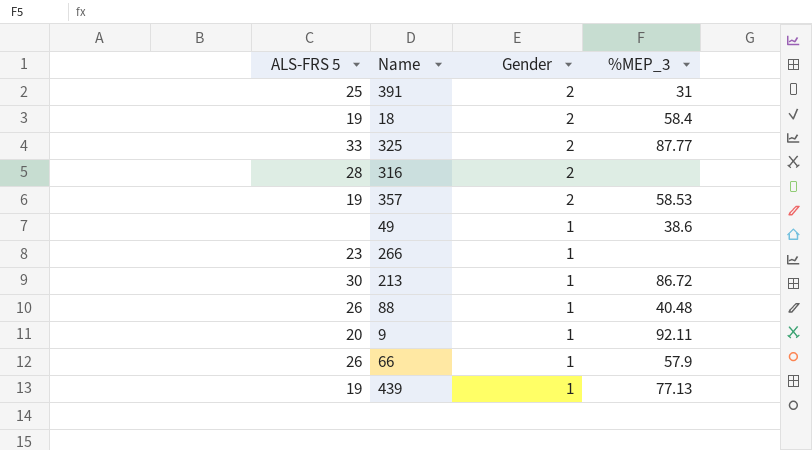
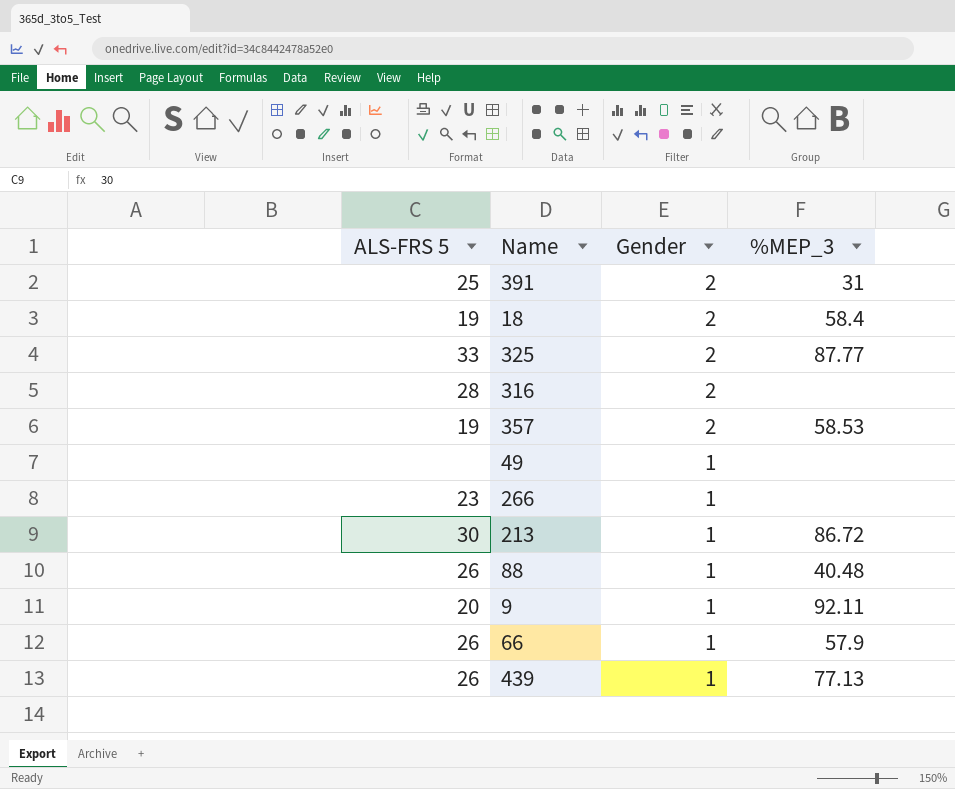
49 | %MEP_3: 38.6 -> none
439 | ALS-FRS 5: 19 -> 26

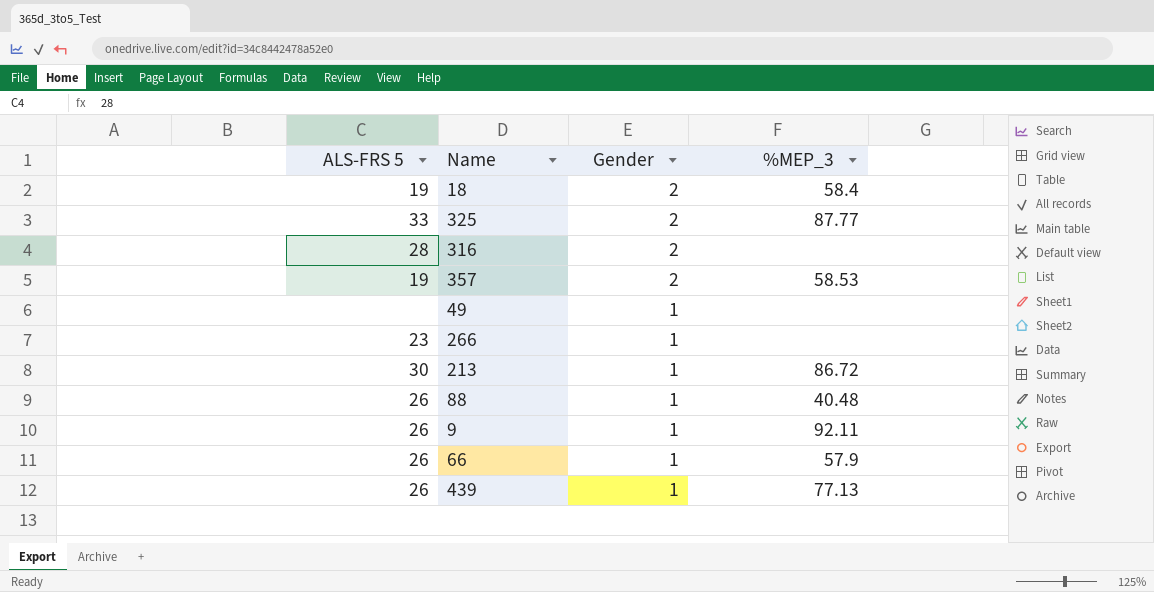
row 391: 25 | 2 | 31 -> none
9 | ALS-FRS 5: 20 -> 26

